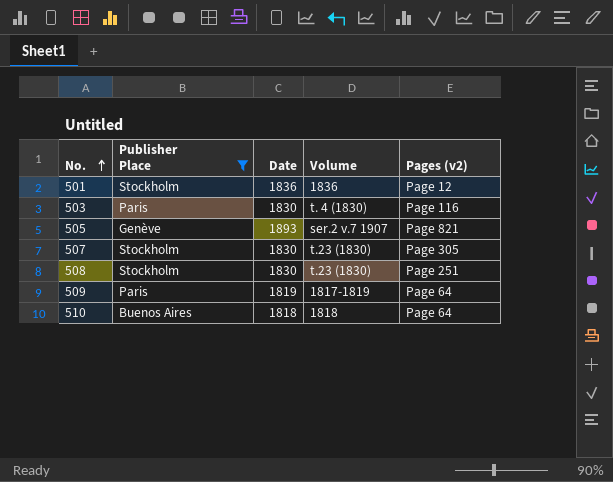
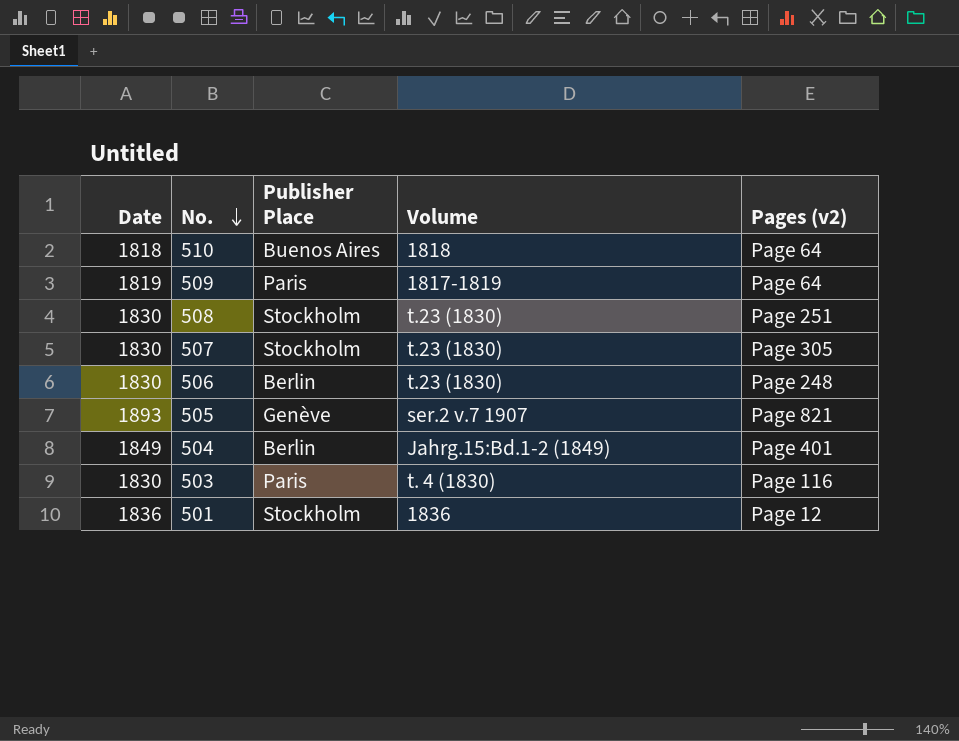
filter: Publisher Place != Berlin -> none
row order: No. ascending -> No. descending
column Date | position: 3 -> 1

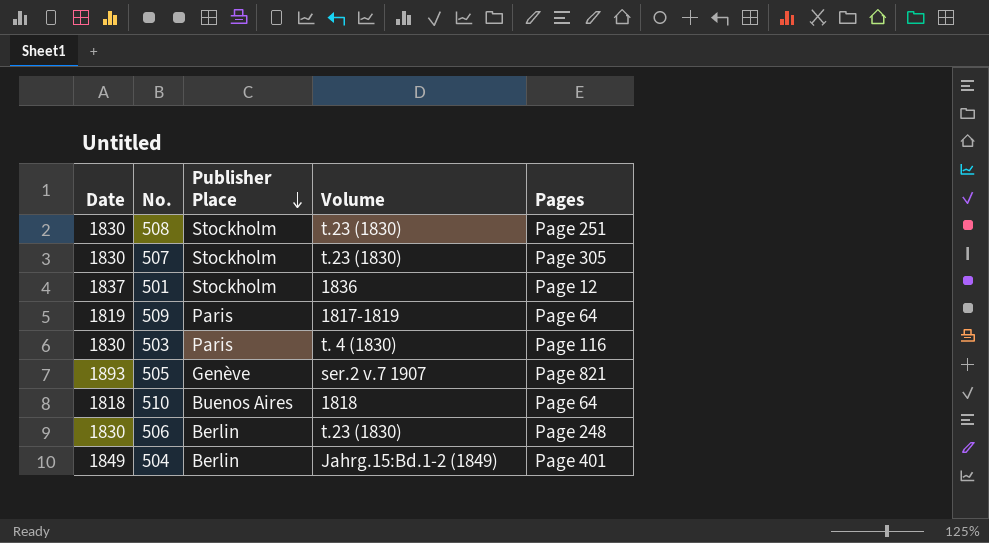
row order: No. descending -> Publisher Place descending
column name: Pages (v2) -> Pages
501 | Date: 1836 -> 1837

